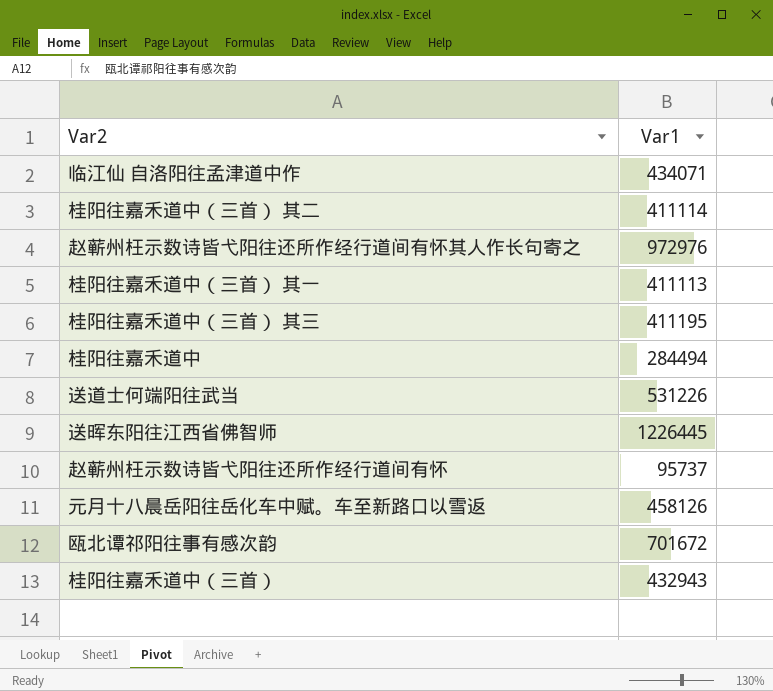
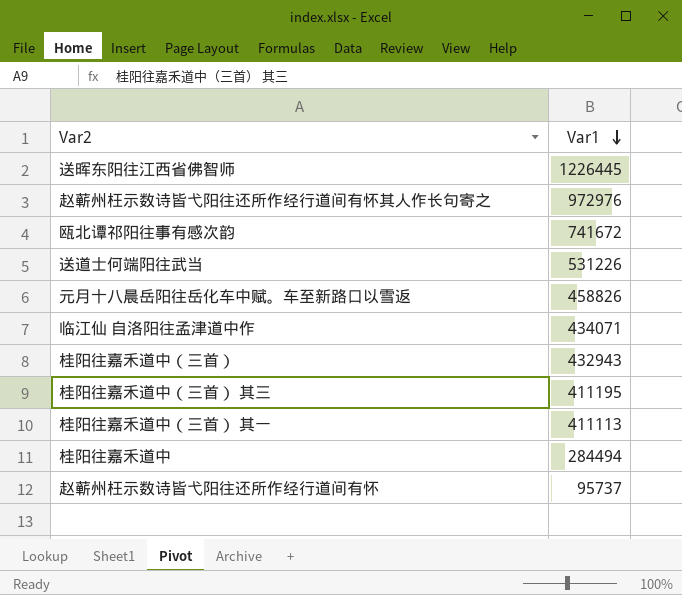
row order: none -> Var1 descending
row 桂阳往嘉禾道中（三首） 其二: 411114 -> none
瓯北谭祁阳往事有感次韵 | Var1: 701672 -> 741672
元月十八晨岳阳往岳化车中赋。车至新路口以雪返 | Var1: 458126 -> 458826

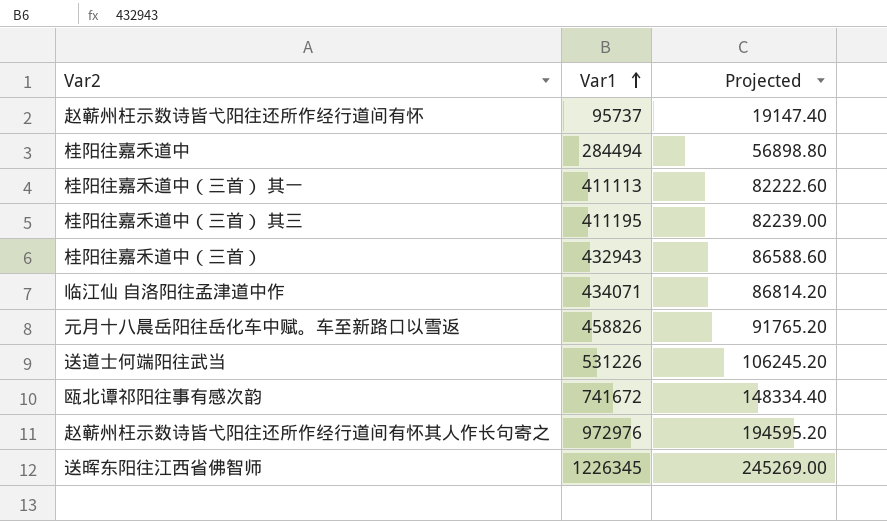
row order: Var1 descending -> Var1 ascending
column Projected | formula: none -> [Var1] * 0.2
送晖东阳往江西省佛智师 | Var1: 1226445 -> 1226345

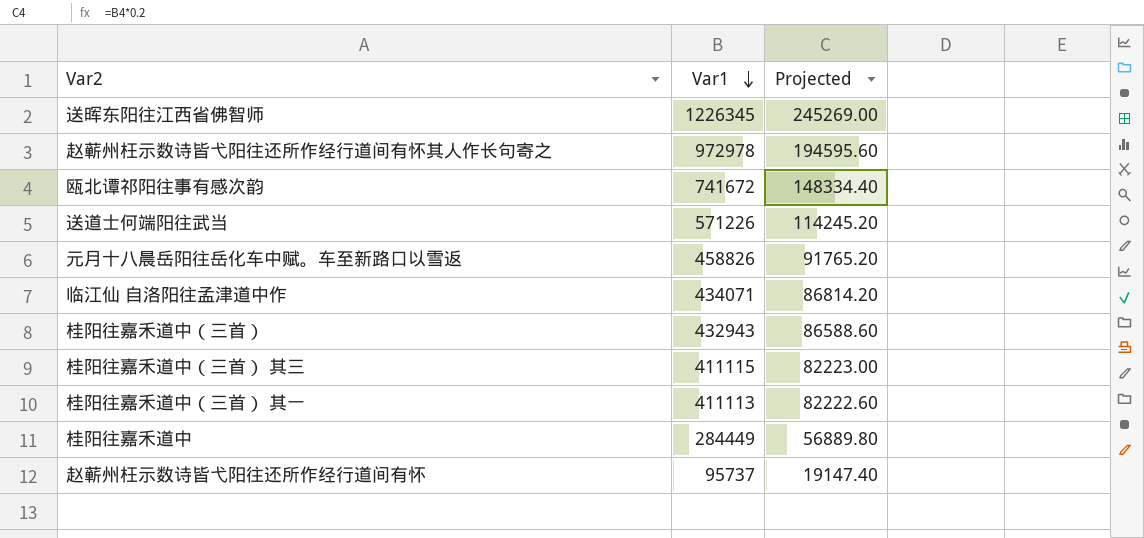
row order: Var1 ascending -> Var1 descending
赵蕲州枉示数诗皆弋阳往还所作经行道间有怀其人作长句寄之 | Var1: 972976 -> 972978
赵蕲州枉示数诗皆弋阳往还所作经行道间有怀其人作长句寄之 | Projected: 194595.20 -> 194595.60
送道士何端阳往武当 | Var1: 531226 -> 571226
送道士何端阳往武当 | Projected: 106245.20 -> 114245.20
桂阳往嘉禾道中（三首） 其三 | Var1: 411195 -> 411115
桂阳往嘉禾道中（三首） 其三 | Projected: 82239.00 -> 82223.00
桂阳往嘉禾道中 | Var1: 284494 -> 284449
桂阳往嘉禾道中 | Projected: 56898.80 -> 56889.80

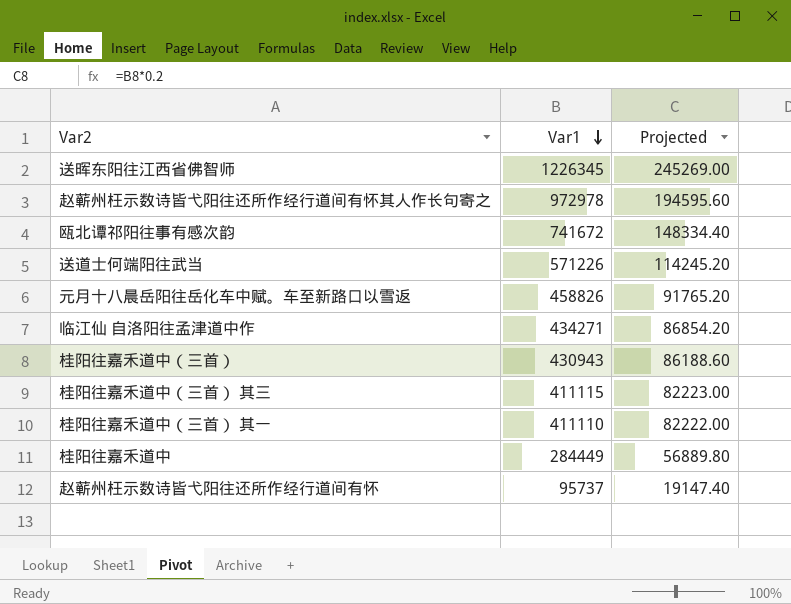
临江仙 自洛阳往孟津道中作 | Var1: 434071 -> 434271
临江仙 自洛阳往孟津道中作 | Projected: 86814.20 -> 86854.20
桂阳往嘉禾道中（三首） | Var1: 432943 -> 430943
桂阳往嘉禾道中（三首） | Projected: 86588.60 -> 86188.60
桂阳往嘉禾道中（三首） 其一 | Var1: 411113 -> 411110
桂阳往嘉禾道中（三首） 其一 | Projected: 82222.60 -> 82222.00

